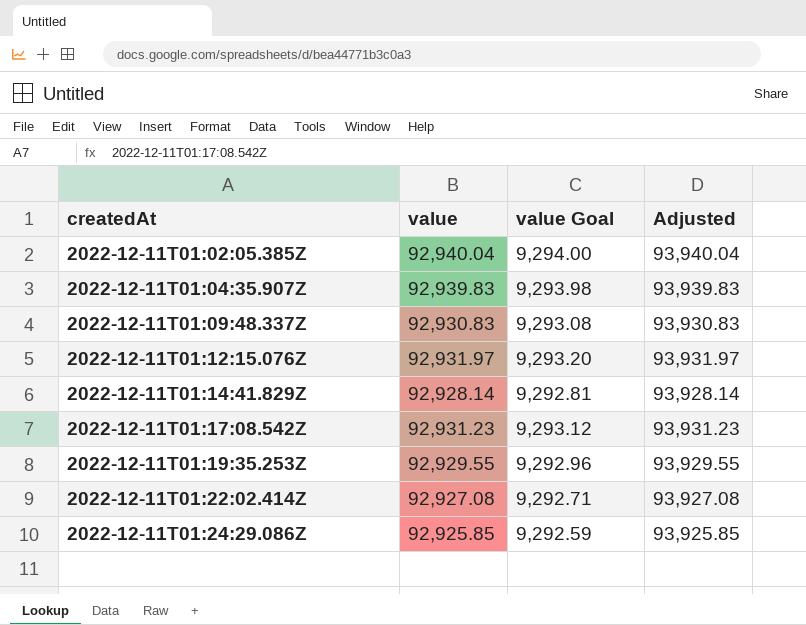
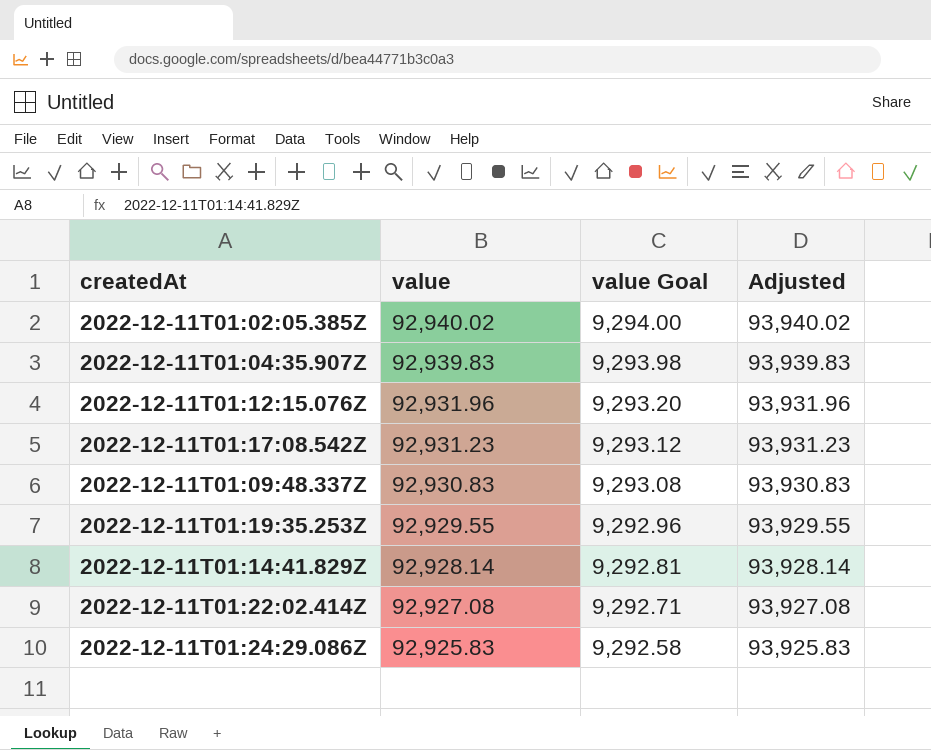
row order: createdAt ascending -> value descending
2022-12-11T01:02:05.385Z | value: 92,940.04 -> 92,940.02
2022-12-11T01:02:05.385Z | Adjusted: 93,940.04 -> 93,940.02
2022-12-11T01:12:15.076Z | value: 92,931.97 -> 92,931.96
2022-12-11T01:12:15.076Z | Adjusted: 93,931.97 -> 93,931.96
2022-12-11T01:24:29.086Z | value: 92,925.85 -> 92,925.83
2022-12-11T01:24:29.086Z | value Goal: 9,292.59 -> 9,292.58
2022-12-11T01:24:29.086Z | Adjusted: 93,925.85 -> 93,925.83

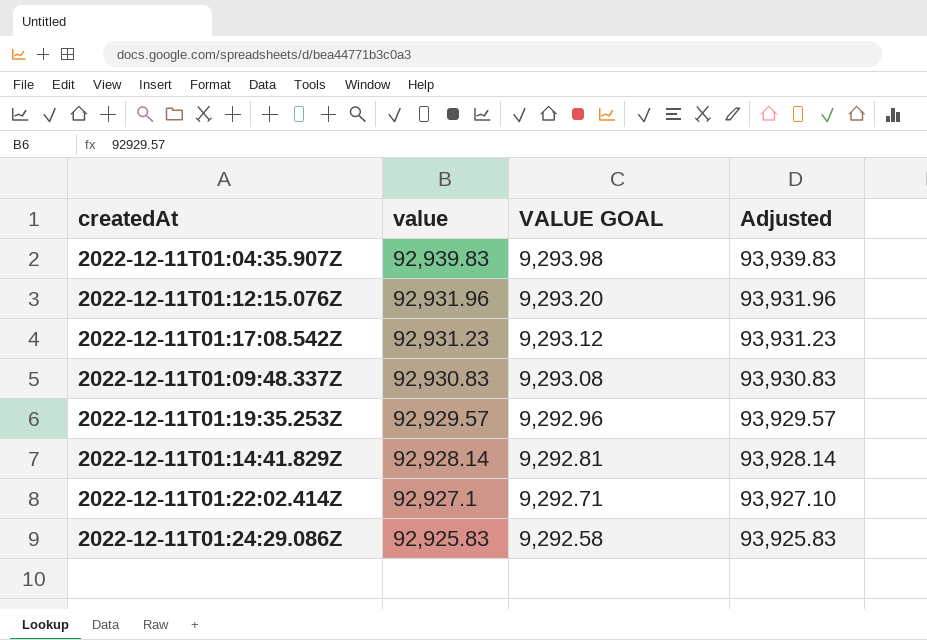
column name: value Goal -> VALUE GOAL
row 2022-12-11T01:02:05.385Z: 92,940.02 | 9,294.00 | 93,940.02 -> none
2022-12-11T01:19:35.253Z | value: 92,929.55 -> 92,929.57
2022-12-11T01:19:35.253Z | Adjusted: 93,929.55 -> 93,929.57
2022-12-11T01:22:02.414Z | value: 92,927.08 -> 92,927.1
2022-12-11T01:22:02.414Z | Adjusted: 93,927.08 -> 93,927.10

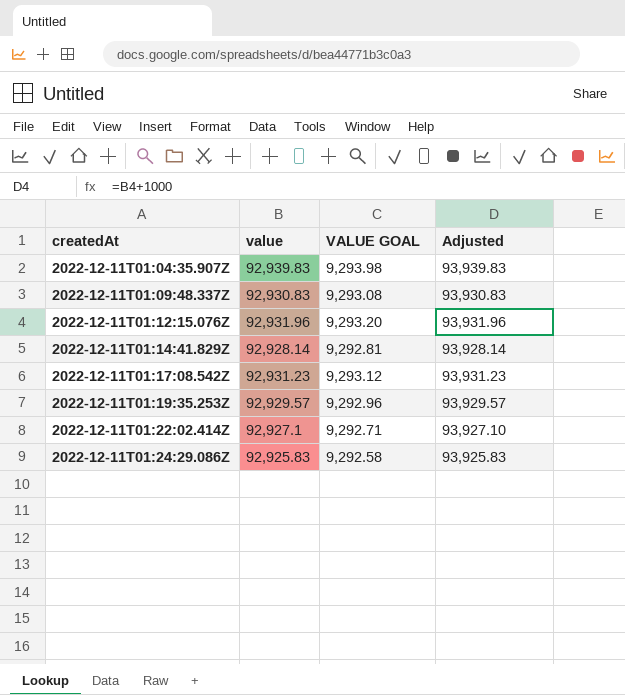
row order: value descending -> createdAt ascending

